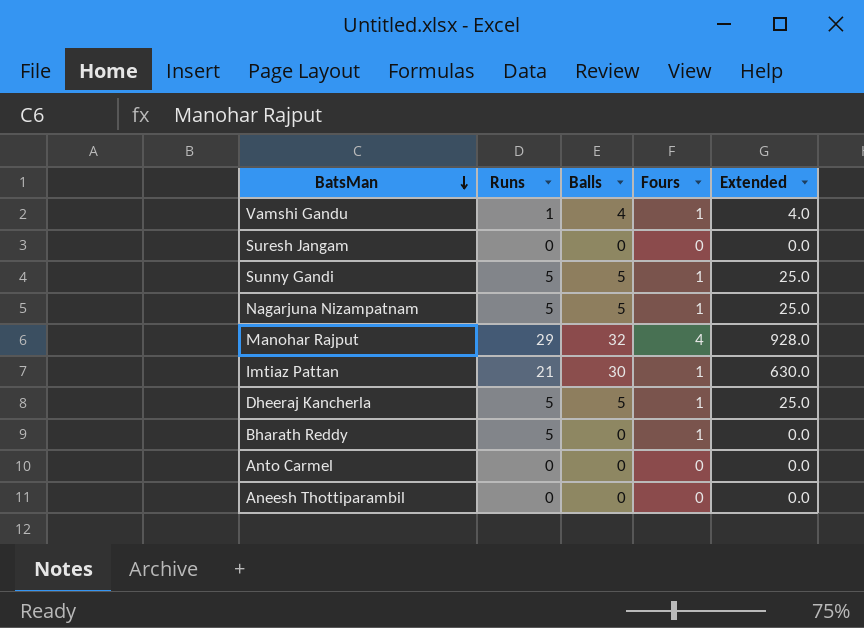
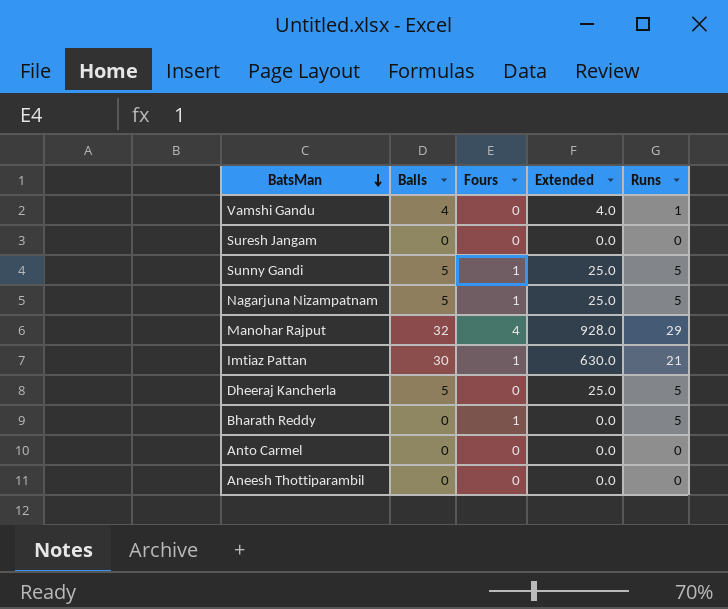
column Runs | position: 2 -> 5
Vamshi Gandu | Fours: 1 -> 0
Dheeraj Kancherla | Fours: 1 -> 0

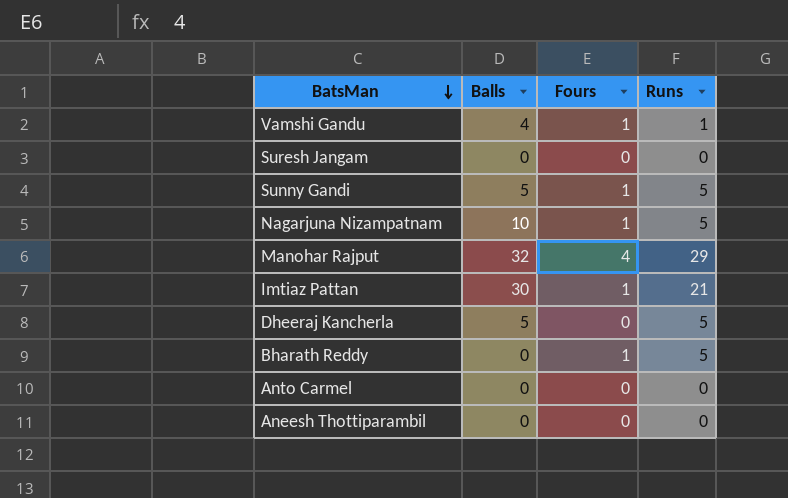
column Extended | formula: [Balls] * [Runs] -> none
Vamshi Gandu | Fours: 0 -> 1
Nagarjuna Nizampatnam | Balls: 5 -> 10

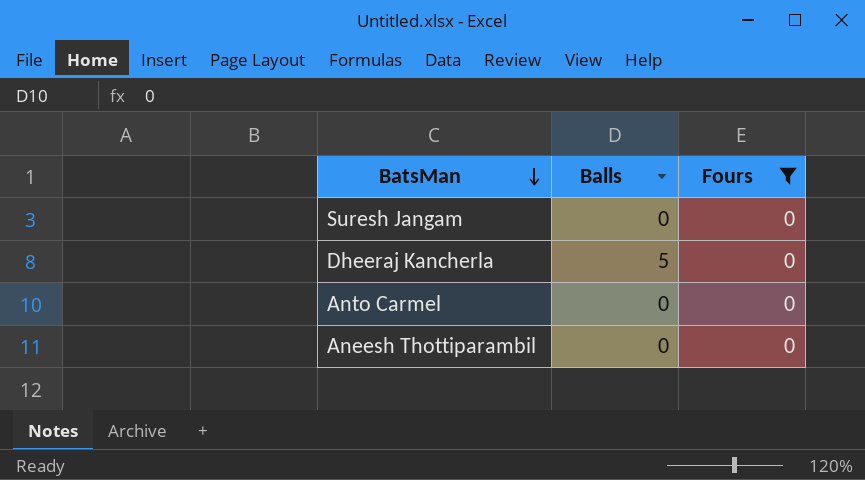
filter: none -> Fours = 0
column Runs | position: 4 -> none

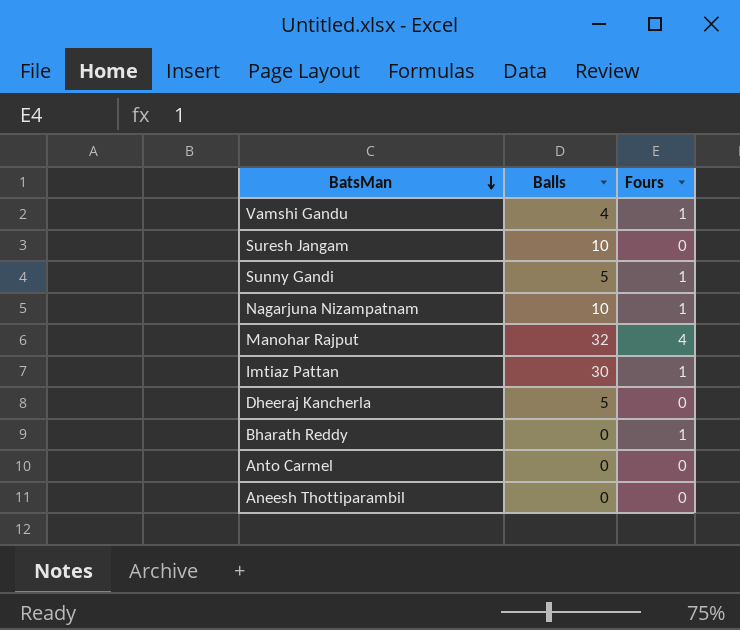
filter: Fours = 0 -> none
Suresh Jangam | Balls: 0 -> 10

